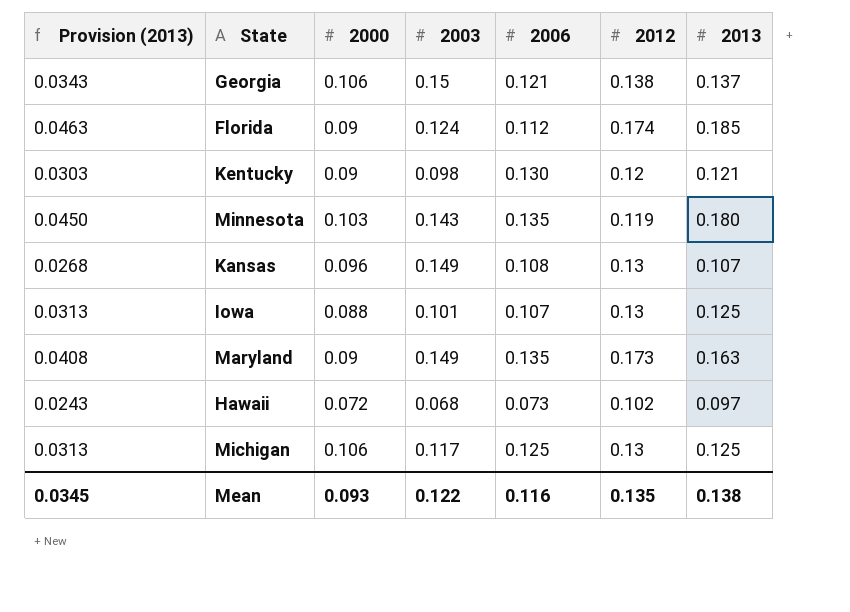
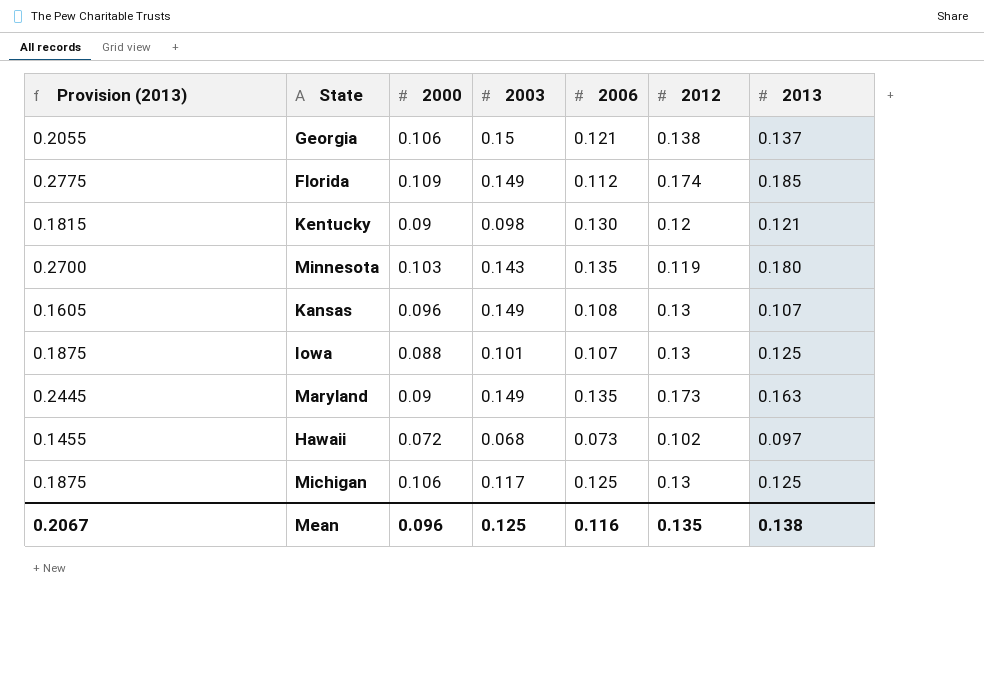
column Provision (2013) | formula: [2013] * 0.25 -> [2013] * 1.5
Florida | 2000: 0.09 -> 0.109
Florida | 2003: 0.124 -> 0.149
Mean | Provision (2013): 0.0345 -> 0.2067
Mean | 2000: 0.093 -> 0.096
Mean | 2003: 0.122 -> 0.125

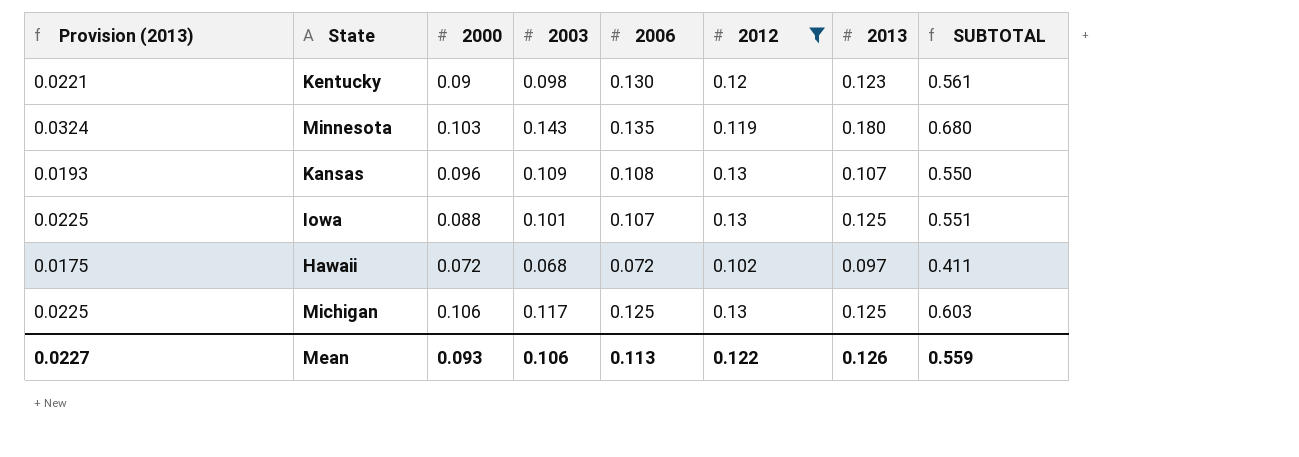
filter: none -> 2012 <= 0.13
column Provision (2013) | formula: [2013] * 1.5 -> [2013] * 0.18
column SUBTOTAL | formula: none -> [2000] + [2003] + [2006] + [2012] + [2013]
Kentucky | 2013: 0.121 -> 0.123
Kansas | 2003: 0.149 -> 0.109
Hawaii | 2006: 0.073 -> 0.072
Mean | Provision (2013): 0.2067 -> 0.0227
Mean | 2000: 0.096 -> 0.093
Mean | 2003: 0.125 -> 0.106
Mean | 2006: 0.116 -> 0.113
Mean | 2012: 0.135 -> 0.122
Mean | 2013: 0.138 -> 0.126

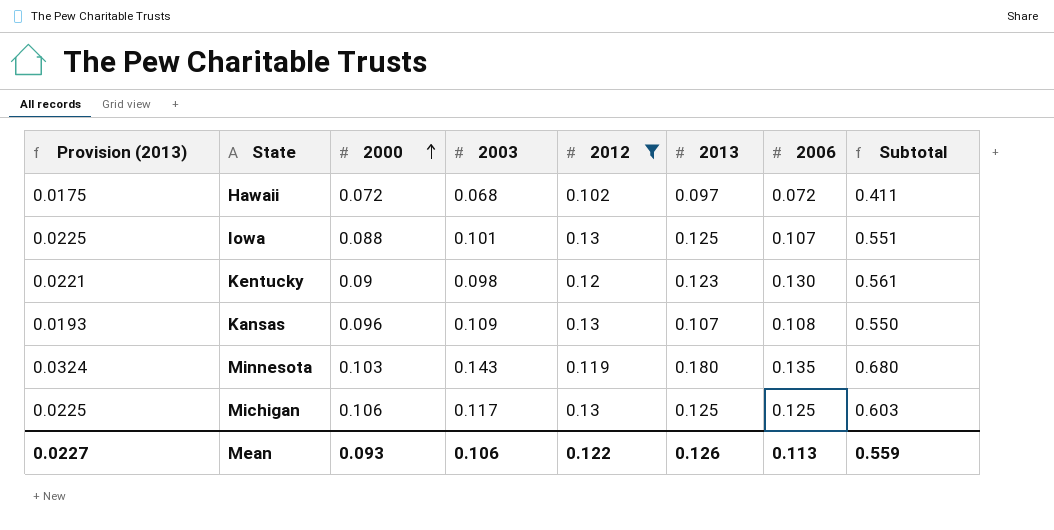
row order: none -> 2000 ascending
column 2006 | position: 5 -> 7
column name: SUBTOTAL -> Subtotal

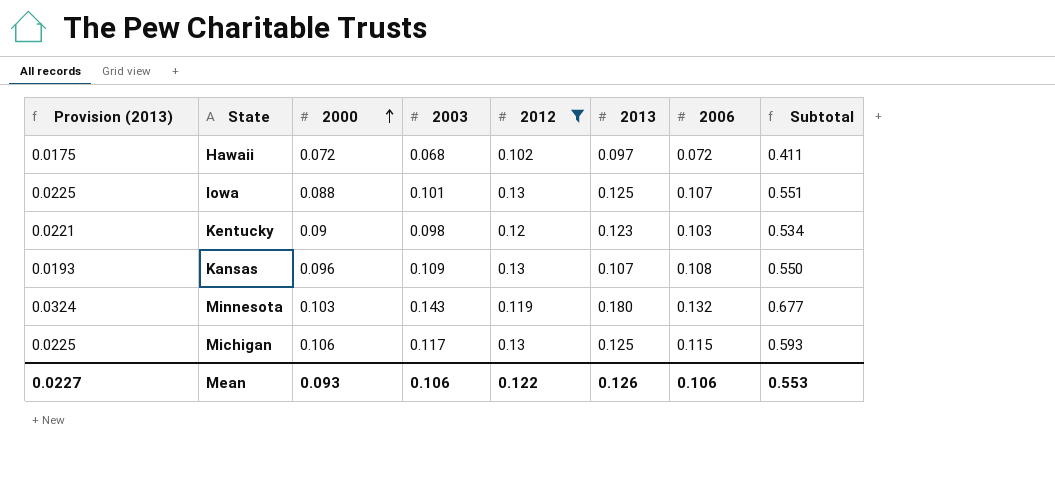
Kentucky | 2006: 0.130 -> 0.103
Kentucky | Subtotal: 0.561 -> 0.534
Minnesota | 2006: 0.135 -> 0.132
Minnesota | Subtotal: 0.680 -> 0.677
Michigan | 2006: 0.125 -> 0.115
Michigan | Subtotal: 0.603 -> 0.593
Mean | 2006: 0.113 -> 0.106
Mean | Subtotal: 0.559 -> 0.553

